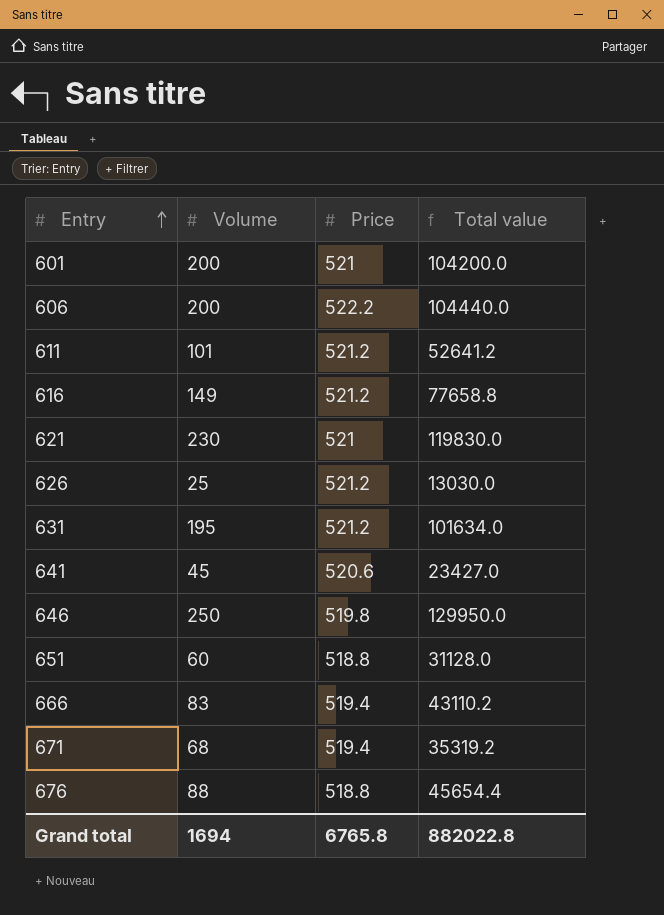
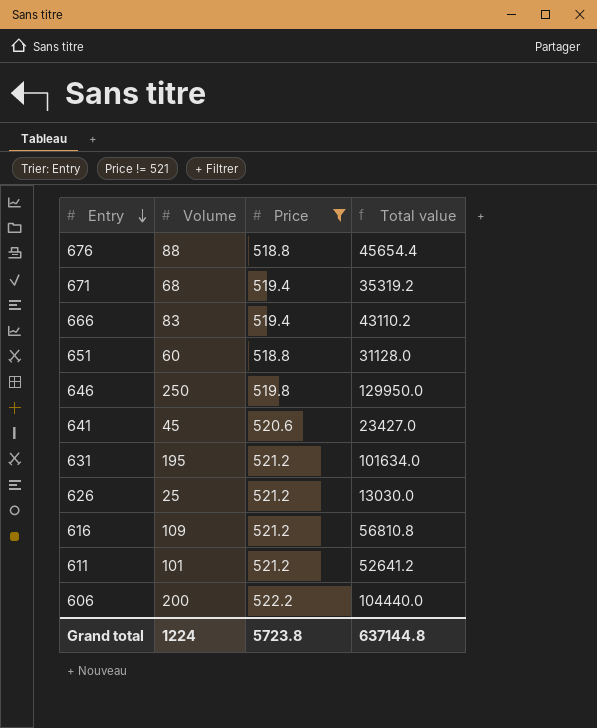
filter: none -> Price != 521
row order: Entry ascending -> Entry descending
616 | Volume: 149 -> 109
616 | Total value: 77658.8 -> 56810.8
Grand total | Volume: 1694 -> 1224
Grand total | Price: 6765.8 -> 5723.8
Grand total | Total value: 882022.8 -> 637144.8

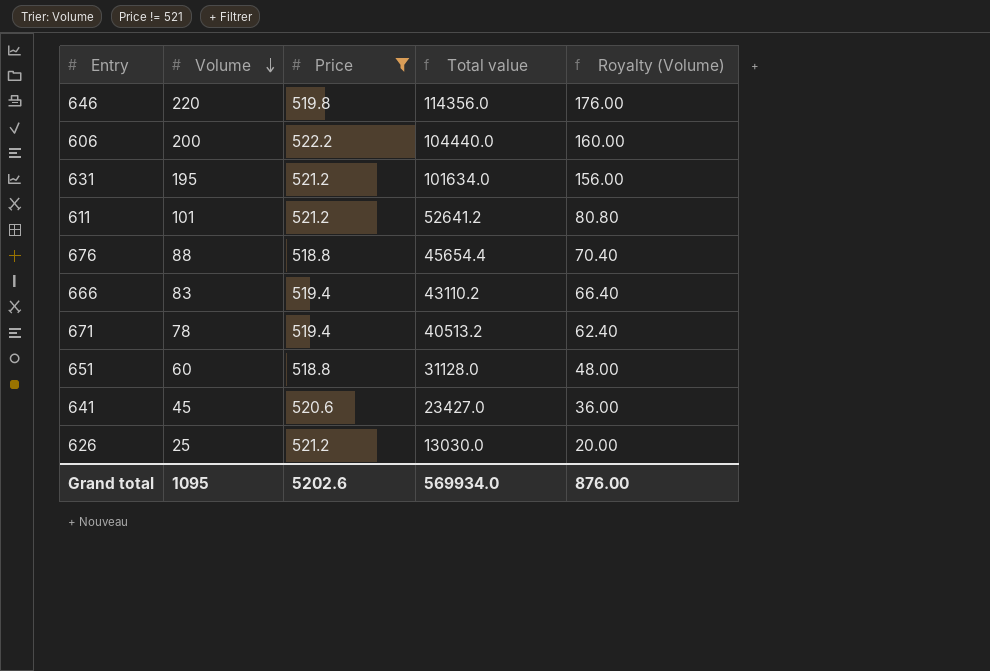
row order: Entry descending -> Volume descending
column Royalty (Volume) | formula: none -> [Volume] * 0.8
row 616: 109 | 521.2 | 56810.8 -> none
646 | Volume: 250 -> 220
646 | Total value: 129950.0 -> 114356.0
671 | Volume: 68 -> 78
671 | Total value: 35319.2 -> 40513.2
Grand total | Volume: 1224 -> 1095
Grand total | Price: 5723.8 -> 5202.6
Grand total | Total value: 637144.8 -> 569934.0

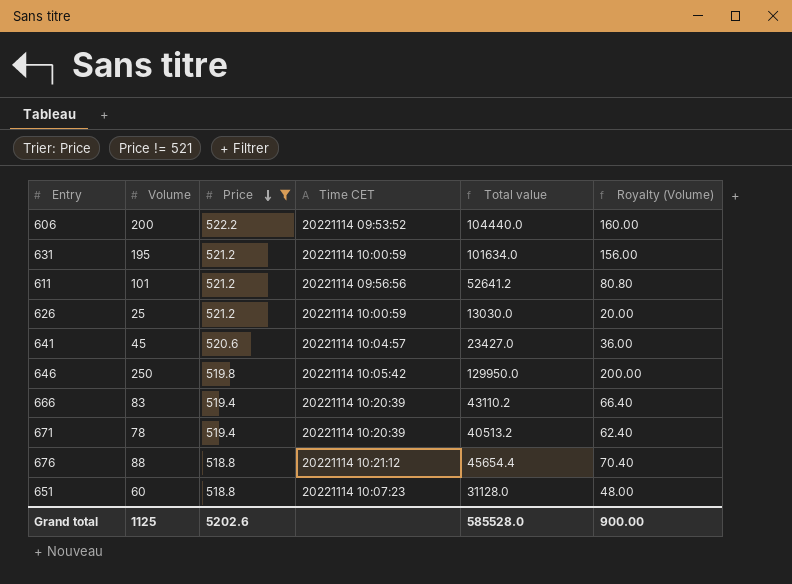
row order: Volume descending -> Price descending
column Time CET | position: none -> 4
646 | Volume: 220 -> 250
646 | Total value: 114356.0 -> 129950.0
646 | Royalty (Volume): 176.00 -> 200.00
Grand total | Volume: 1095 -> 1125
Grand total | Total value: 569934.0 -> 585528.0
Grand total | Royalty (Volume): 876.00 -> 900.00

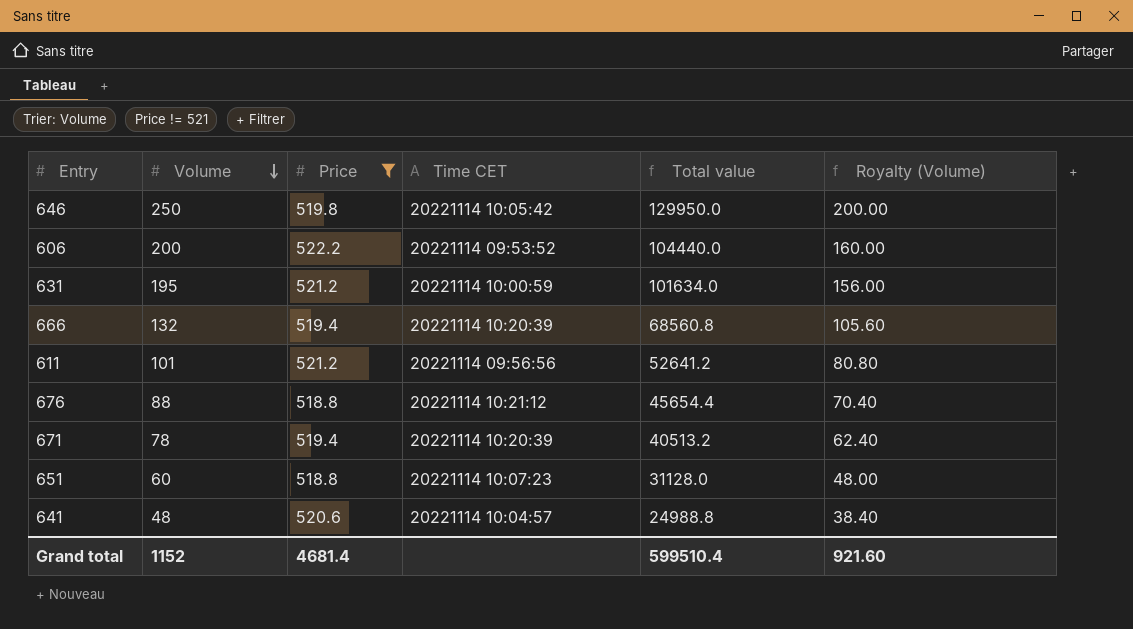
row order: Price descending -> Volume descending
row 626: 25 | 521.2 | 20221114 10:00:59 | 13030.0 | 20.00 -> none
666 | Volume: 83 -> 132
666 | Total value: 43110.2 -> 68560.8
666 | Royalty (Volume): 66.40 -> 105.60
641 | Volume: 45 -> 48
641 | Total value: 23427.0 -> 24988.8
641 | Royalty (Volume): 36.00 -> 38.40
Grand total | Volume: 1125 -> 1152
Grand total | Price: 5202.6 -> 4681.4
Grand total | Total value: 585528.0 -> 599510.4
Grand total | Royalty (Volume): 900.00 -> 921.60

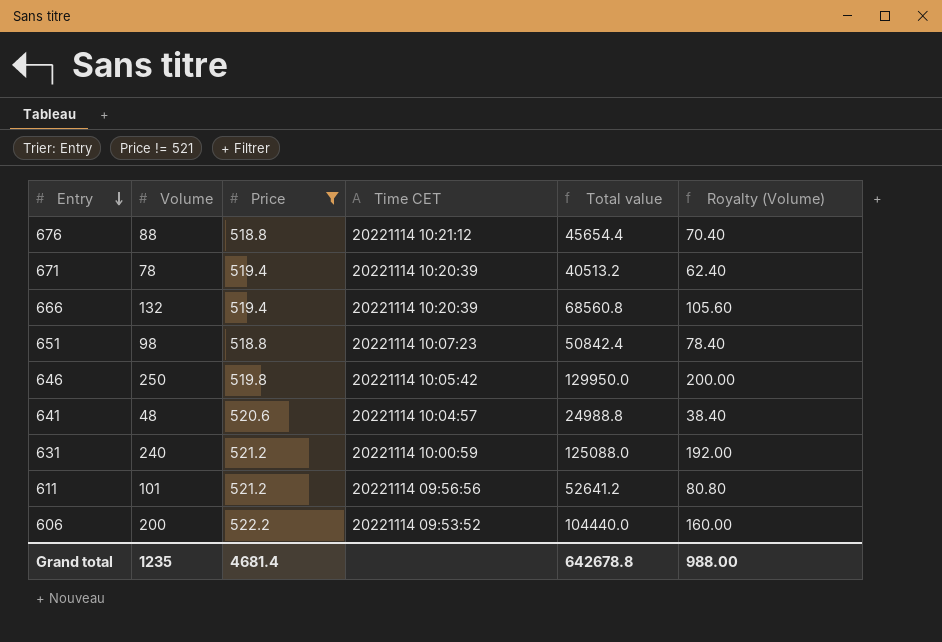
row order: Volume descending -> Entry descending
651 | Volume: 60 -> 98
651 | Total value: 31128.0 -> 50842.4
651 | Royalty (Volume): 48.00 -> 78.40
631 | Volume: 195 -> 240
631 | Total value: 101634.0 -> 125088.0
631 | Royalty (Volume): 156.00 -> 192.00
Grand total | Volume: 1152 -> 1235
Grand total | Total value: 599510.4 -> 642678.8
Grand total | Royalty (Volume): 921.60 -> 988.00

